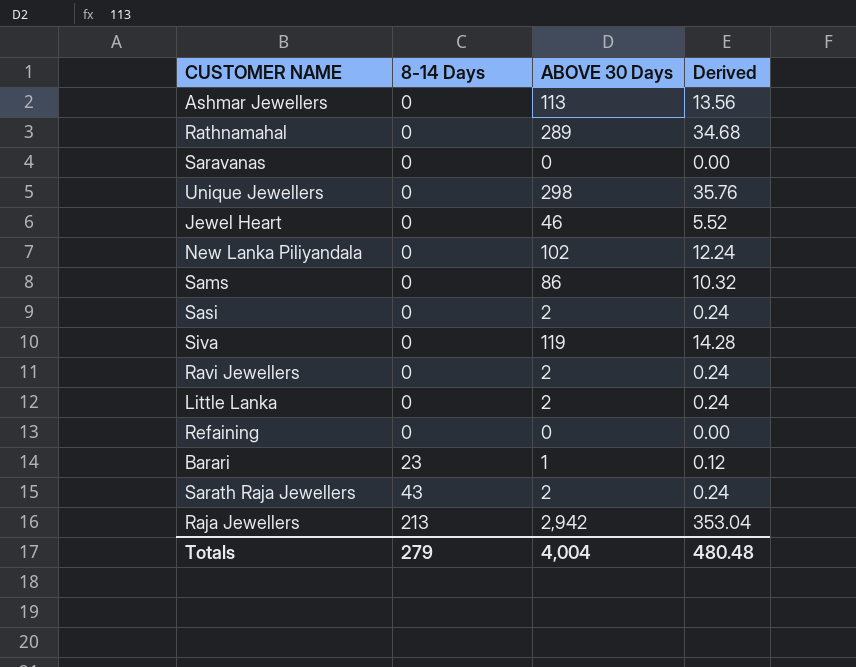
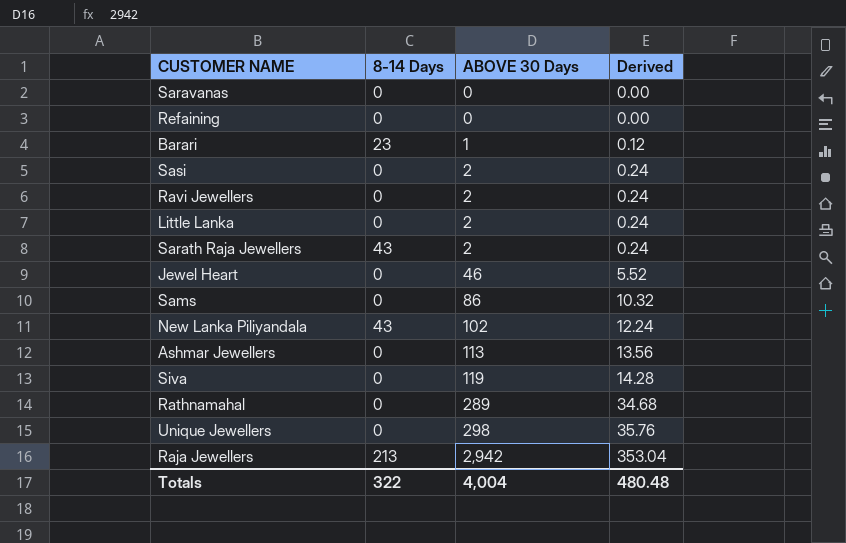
row order: 8-14 Days ascending -> ABOVE 30 Days ascending
New Lanka Piliyandala | 8-14 Days: 0 -> 43
Totals | 8-14 Days: 279 -> 322

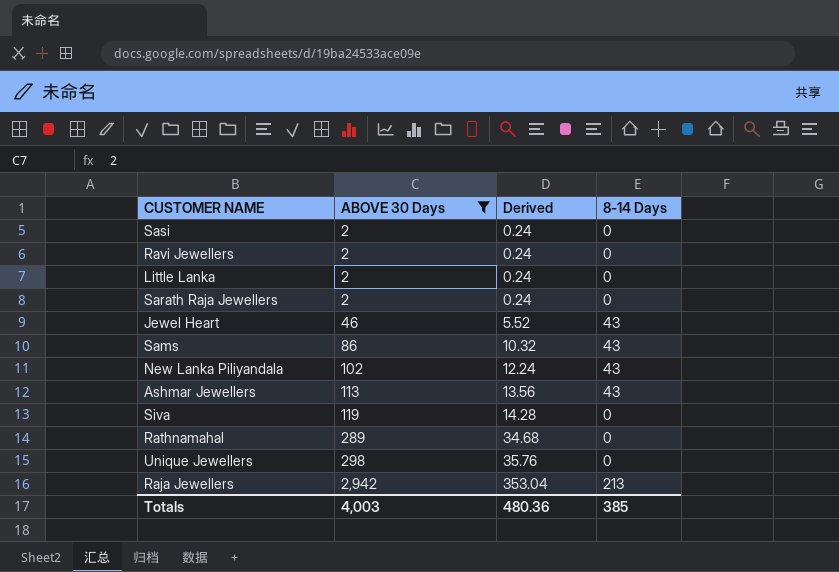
filter: none -> ABOVE 30 Days >= 2
column 8-14 Days | position: 2 -> 4
Sarath Raja Jewellers | 8-14 Days: 43 -> 0
Jewel Heart | 8-14 Days: 0 -> 43
Sams | 8-14 Days: 0 -> 43
Ashmar Jewellers | 8-14 Days: 0 -> 43
Totals | ABOVE 30 Days: 4,004 -> 4,003
Totals | Derived: 480.48 -> 480.36
Totals | 8-14 Days: 322 -> 385

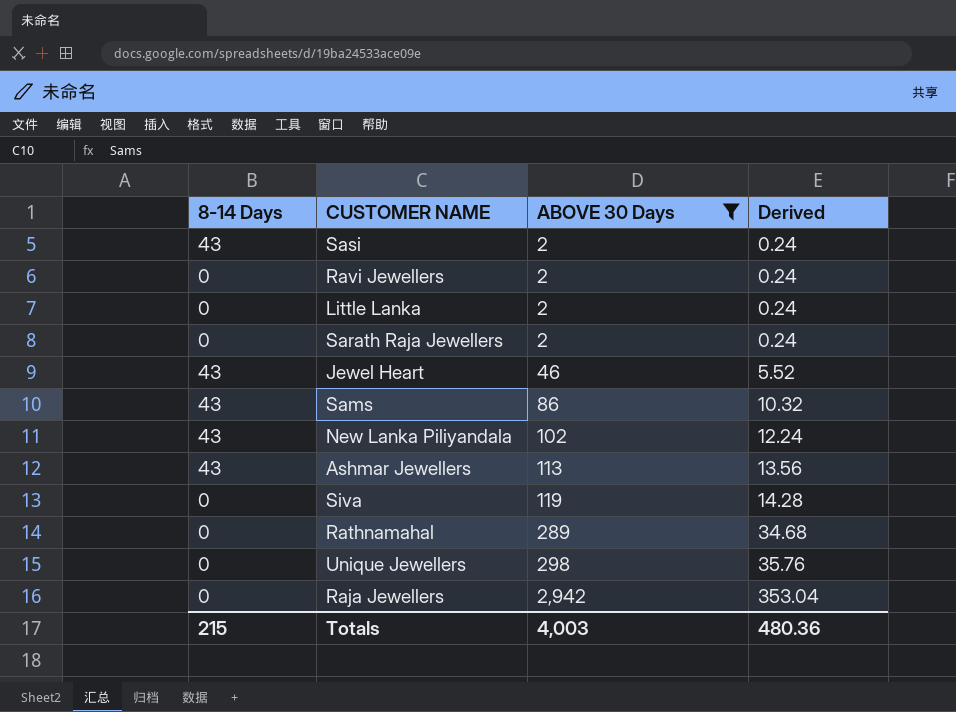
column 8-14 Days | position: 4 -> 1
Sasi | 8-14 Days: 0 -> 43
Raja Jewellers | 8-14 Days: 213 -> 0
Totals | 8-14 Days: 385 -> 215

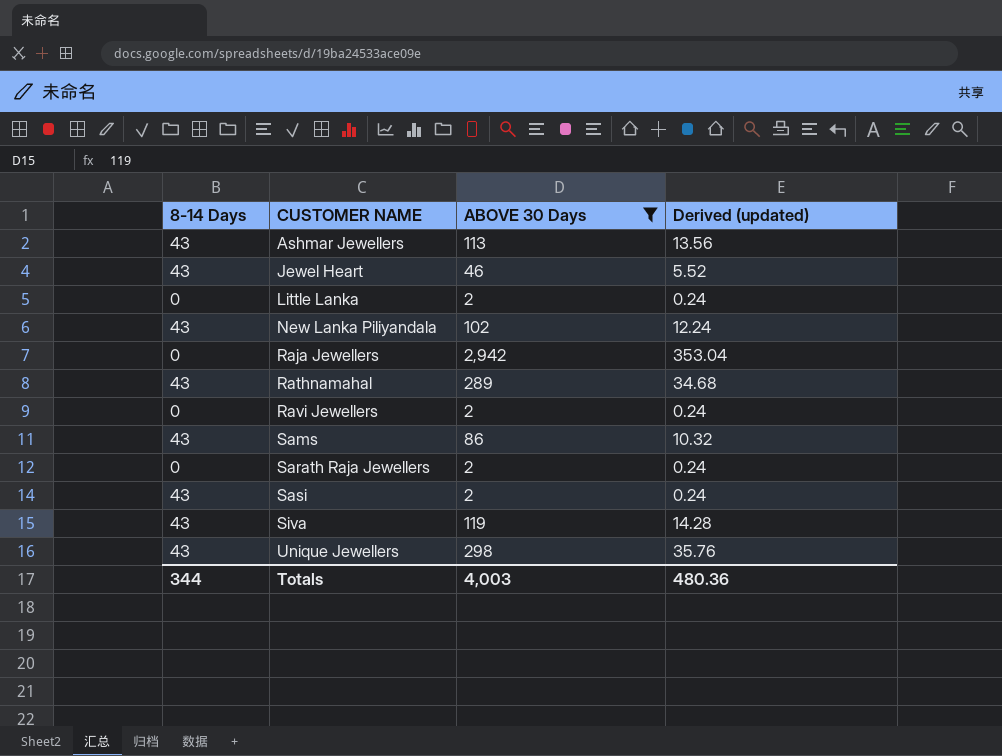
row order: ABOVE 30 Days ascending -> CUSTOMER NAME ascending
column name: Derived -> Derived (updated)
Rathnamahal | 8-14 Days: 0 -> 43
Siva | 8-14 Days: 0 -> 43
Unique Jewellers | 8-14 Days: 0 -> 43
Totals | 8-14 Days: 215 -> 344

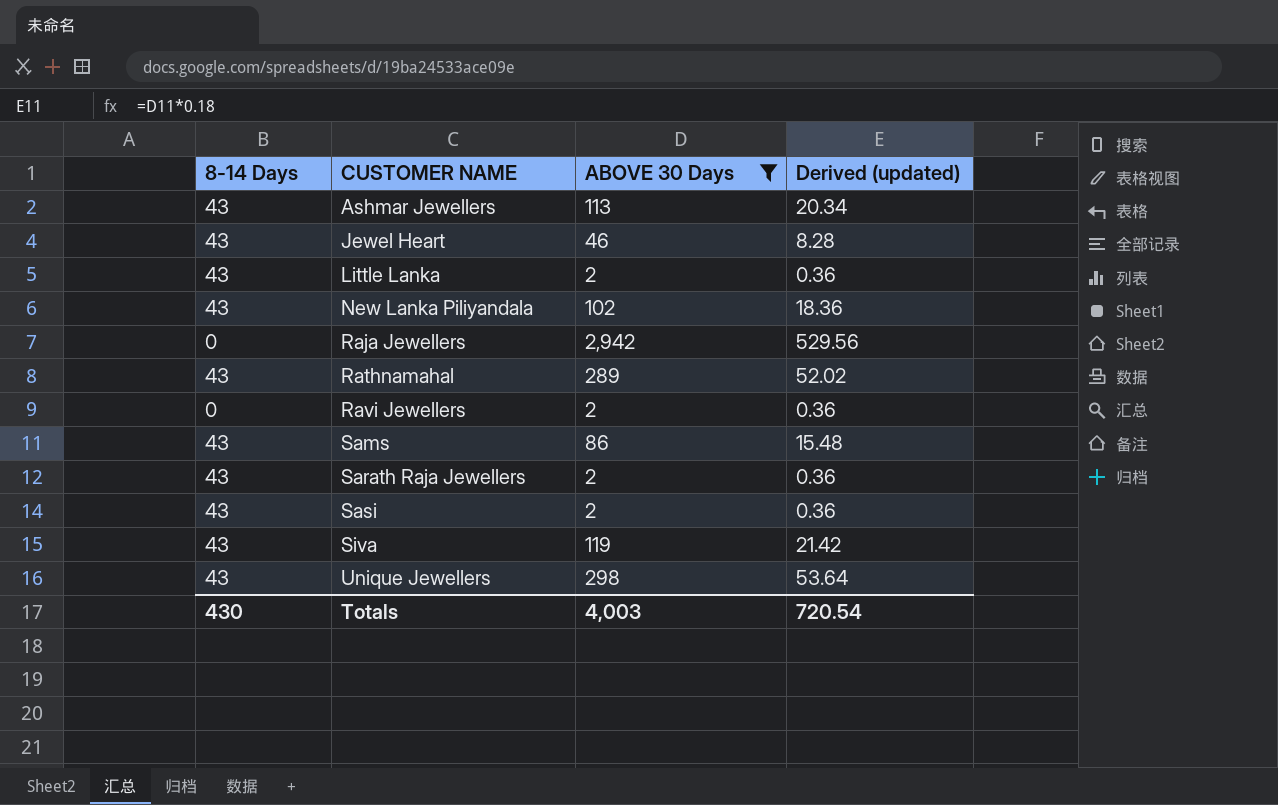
column Derived (updated) | formula: [ABOVE 30 Days] * 0.12 -> [ABOVE 30 Days] * 0.18
Little Lanka | 8-14 Days: 0 -> 43
Sarath Raja Jewellers | 8-14 Days: 0 -> 43
Totals | 8-14 Days: 344 -> 430
Totals | Derived (updated): 480.36 -> 720.54

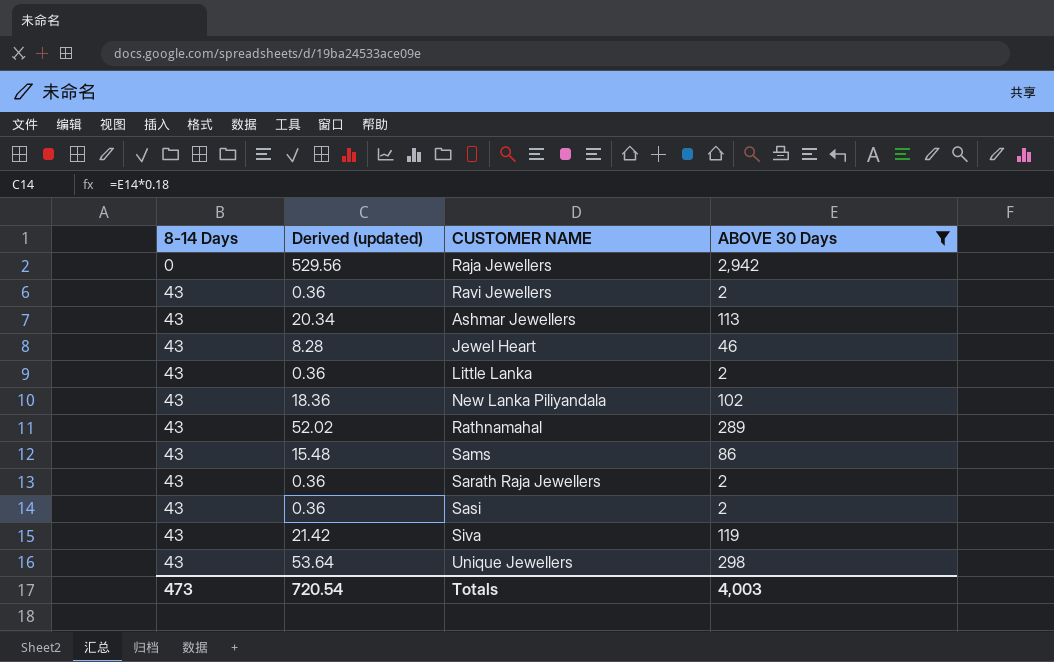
row order: CUSTOMER NAME ascending -> 8-14 Days ascending
column Derived (updated) | position: 4 -> 2
Ravi Jewellers | 8-14 Days: 0 -> 43
Totals | 8-14 Days: 430 -> 473

